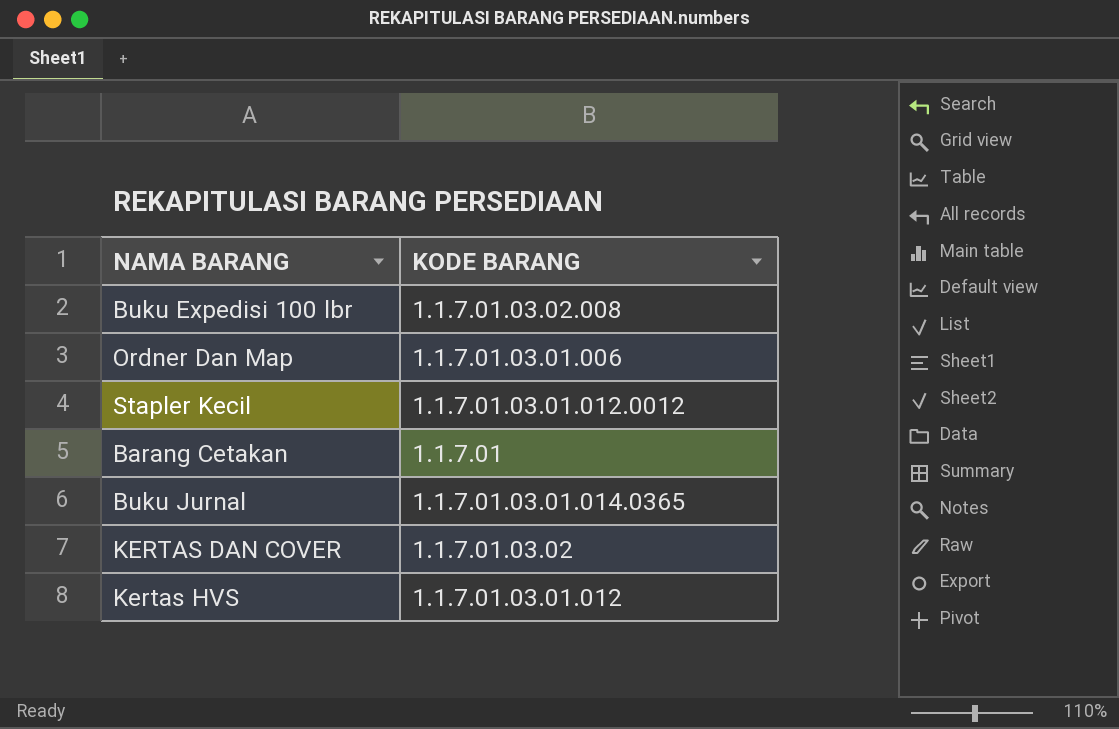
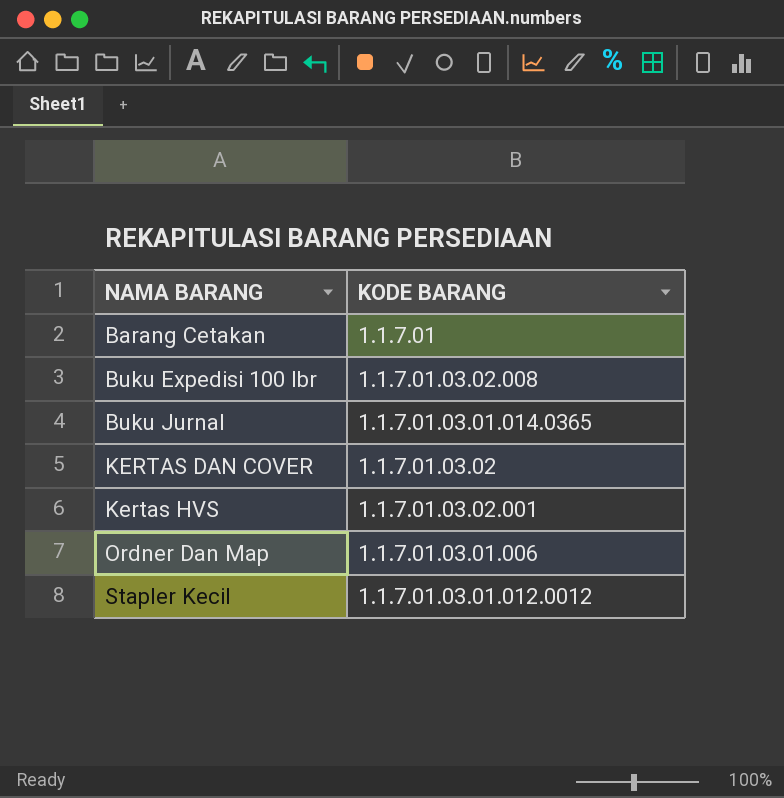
row order: none -> NAMA BARANG ascending
Kertas HVS | KODE BARANG: 1.1.7.01.03.01.012 -> 1.1.7.01.03.02.001

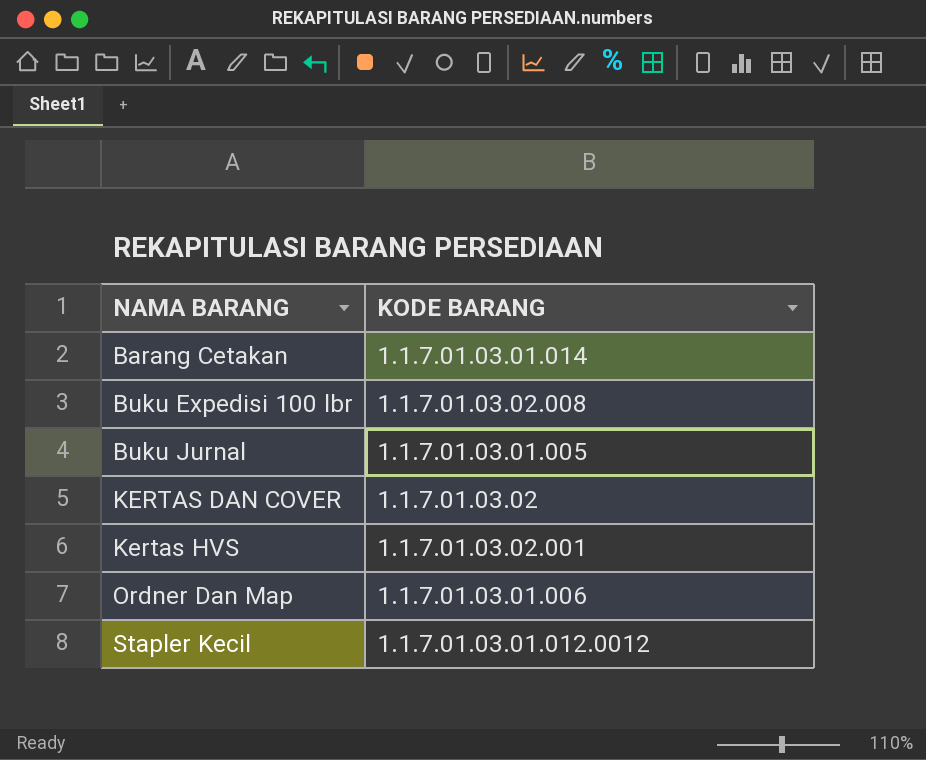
Barang Cetakan | KODE BARANG: 1.1.7.01 -> 1.1.7.01.03.01.014
Buku Jurnal | KODE BARANG: 1.1.7.01.03.01.014.0365 -> 1.1.7.01.03.01.005

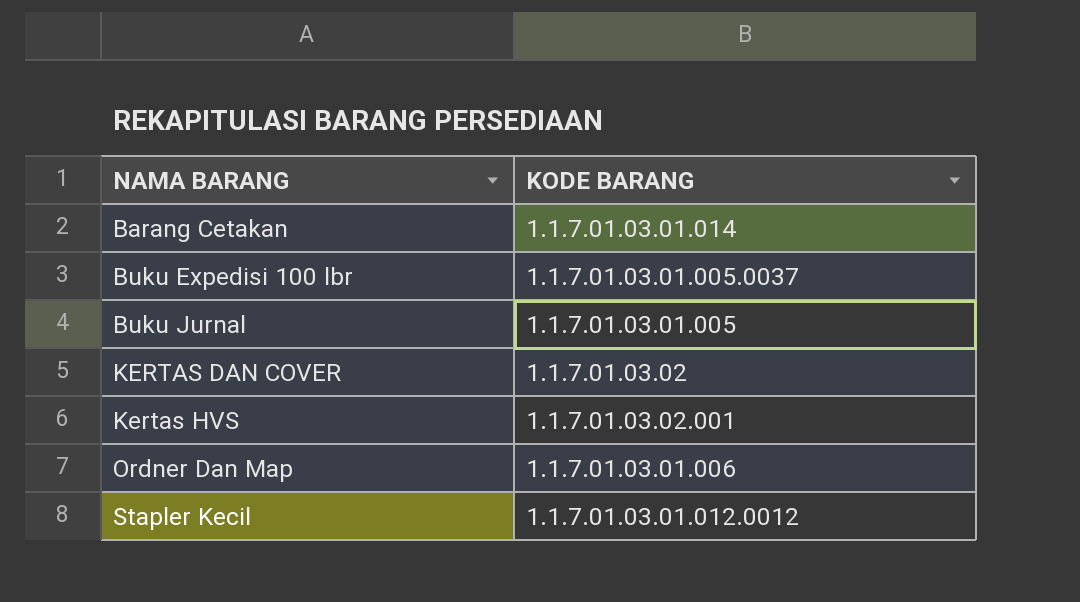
Buku Expedisi 100 lbr | KODE BARANG: 1.1.7.01.03.02.008 -> 1.1.7.01.03.01.005.0037

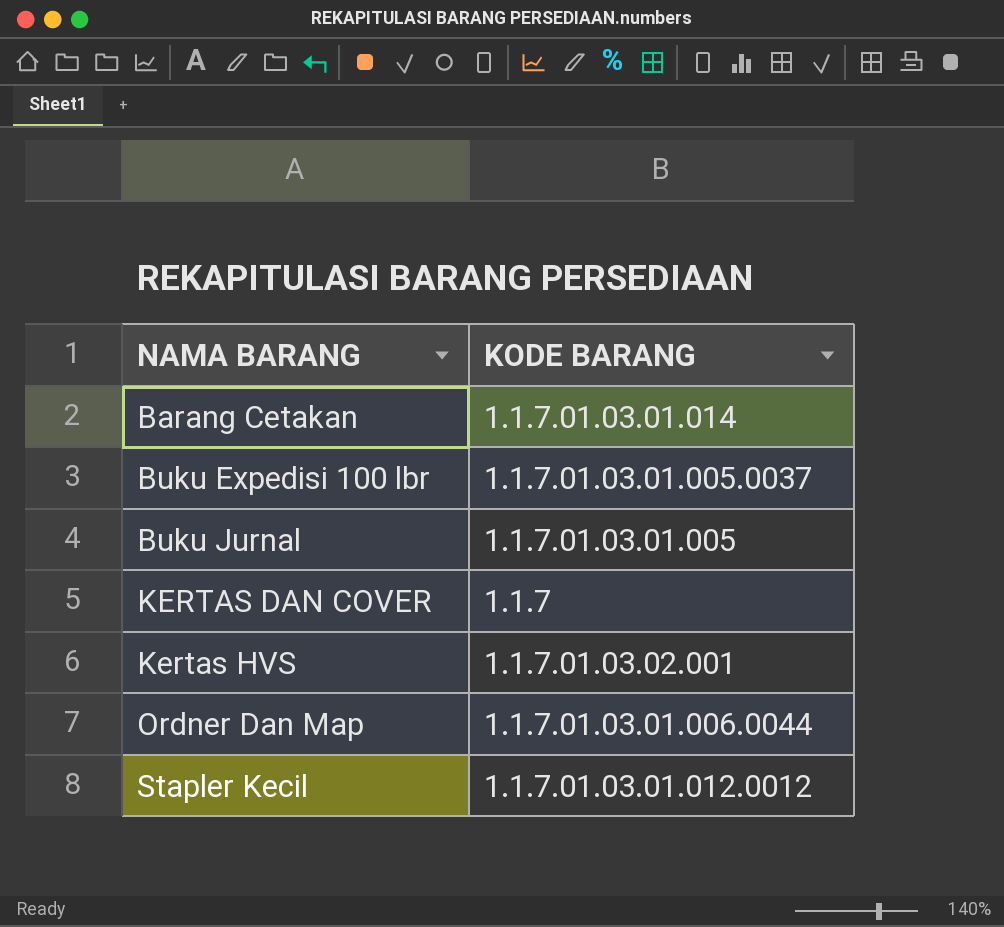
KERTAS DAN COVER | KODE BARANG: 1.1.7.01.03.02 -> 1.1.7
Ordner Dan Map | KODE BARANG: 1.1.7.01.03.01.006 -> 1.1.7.01.03.01.006.0044

